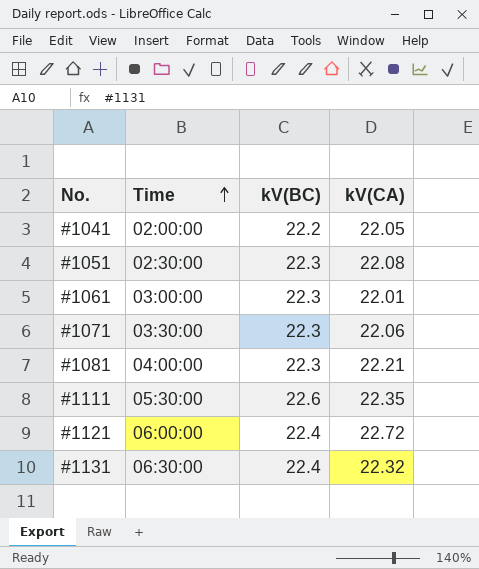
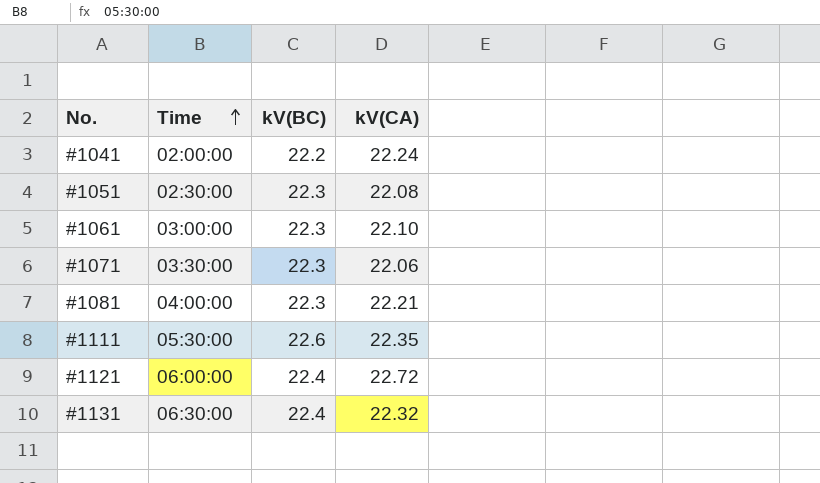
#1041 | kV(CA): 22.05 -> 22.24
#1061 | kV(CA): 22.01 -> 22.10

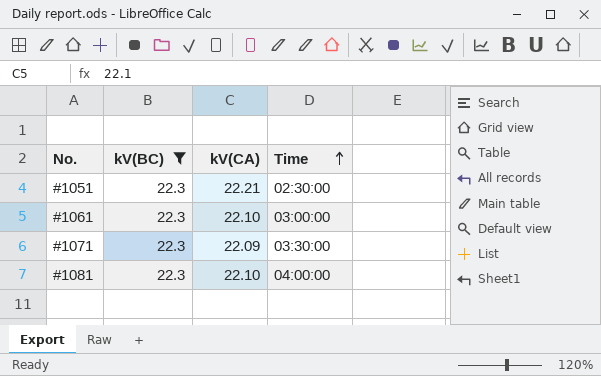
filter: none -> kV(BC) = 22.3
column Time | position: 2 -> 4
#1051 | kV(CA): 22.08 -> 22.21
#1071 | kV(CA): 22.06 -> 22.09
#1081 | kV(CA): 22.21 -> 22.10

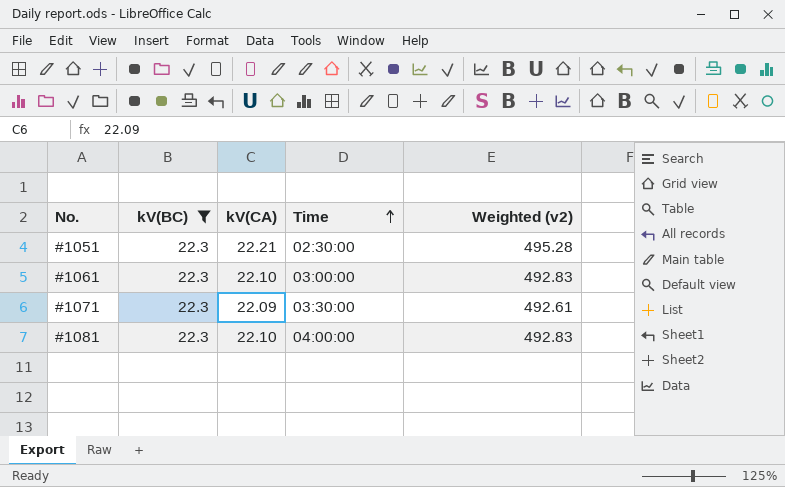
column Weighted (v2) | formula: none -> [kV(BC)] * [kV(CA)]

